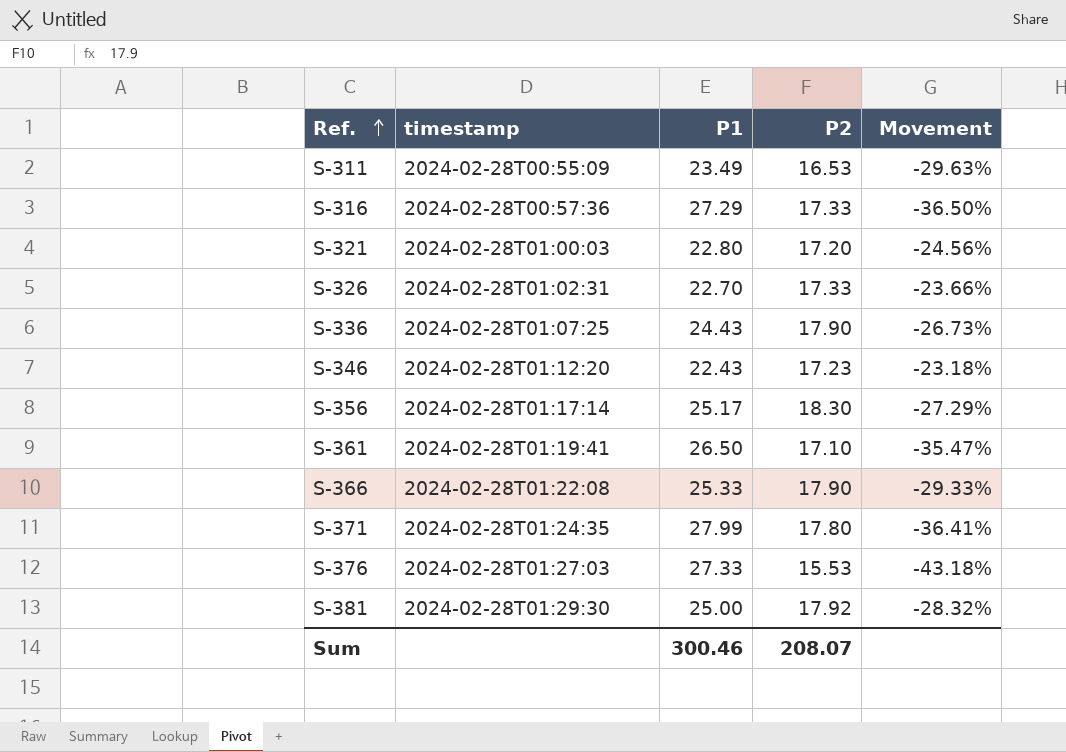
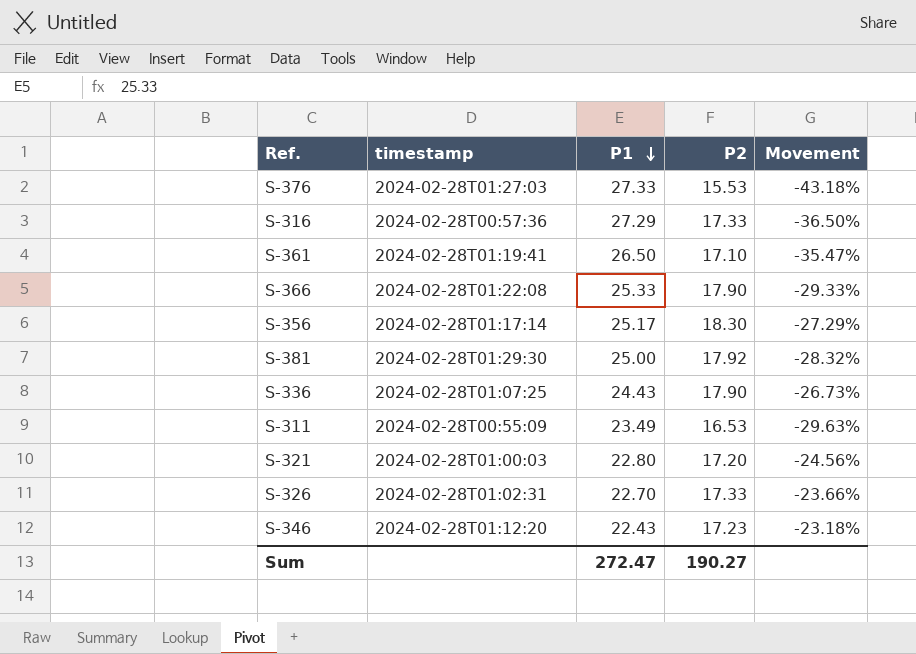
row order: Ref. ascending -> P1 descending
row S-371: 2024-02-28T01:24:35 | 27.99 | 17.80 | -36.41% -> none
Sum | P1: 300.46 -> 272.47
Sum | P2: 208.07 -> 190.27

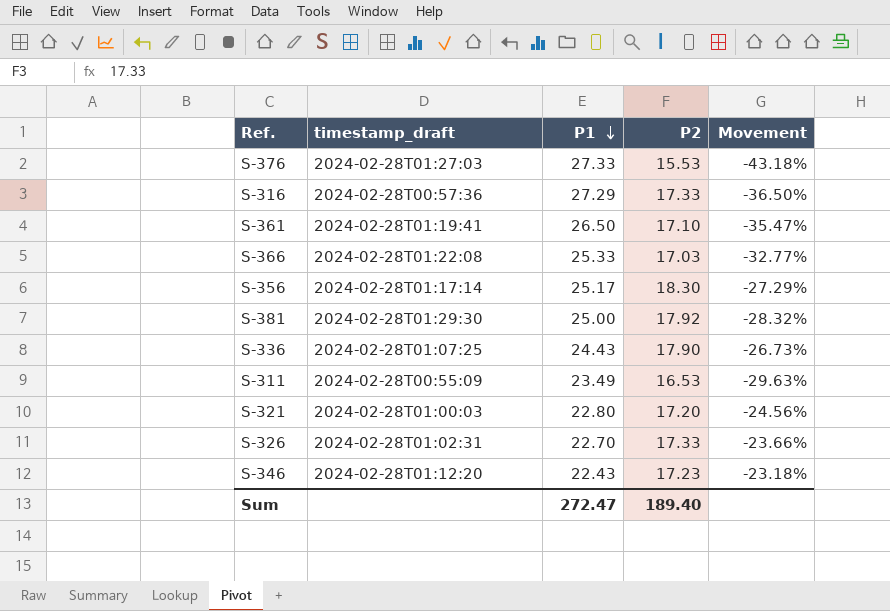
column name: timestamp -> timestamp_draft
S-366 | P2: 17.90 -> 17.03
S-366 | Movement: -29.33% -> -32.77%
Sum | P2: 190.27 -> 189.40

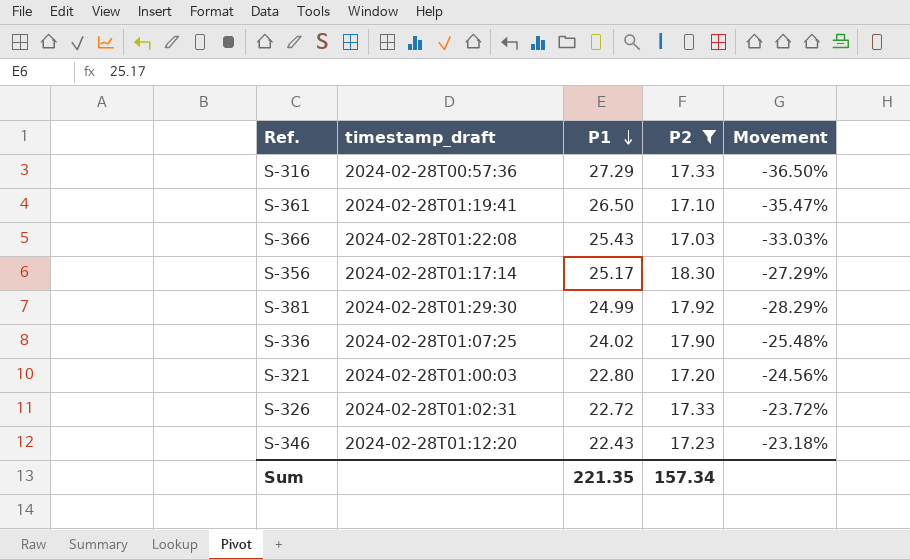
filter: none -> P2 >= 17.03
S-366 | P1: 25.33 -> 25.43
S-366 | Movement: -32.77% -> -33.03%
S-381 | P1: 25.00 -> 24.99
S-381 | Movement: -28.32% -> -28.29%
S-336 | P1: 24.43 -> 24.02
S-336 | Movement: -26.73% -> -25.48%
S-326 | P1: 22.70 -> 22.72
S-326 | Movement: -23.66% -> -23.72%
Sum | P1: 272.47 -> 221.35
Sum | P2: 189.40 -> 157.34

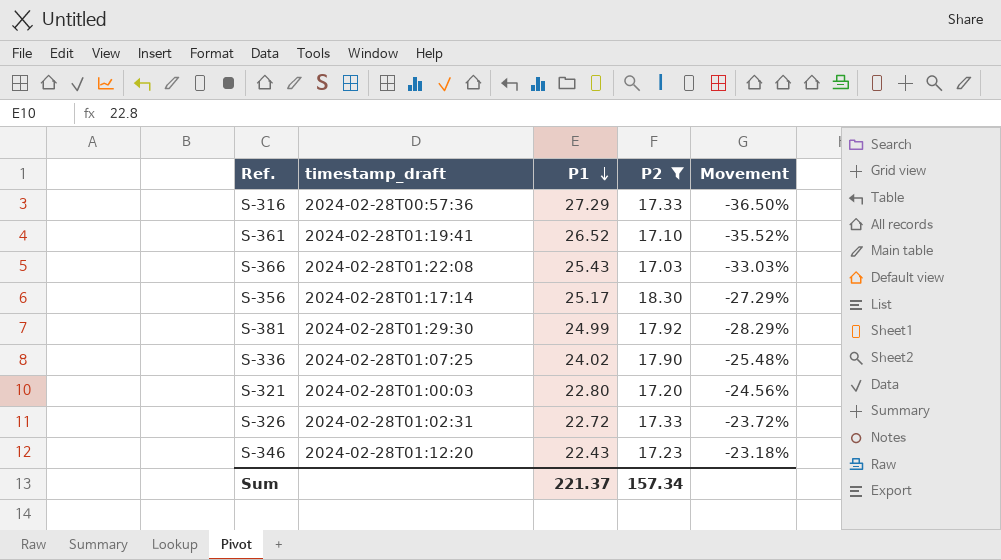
S-361 | P1: 26.50 -> 26.52
S-361 | Movement: -35.47% -> -35.52%
Sum | P1: 221.35 -> 221.37

